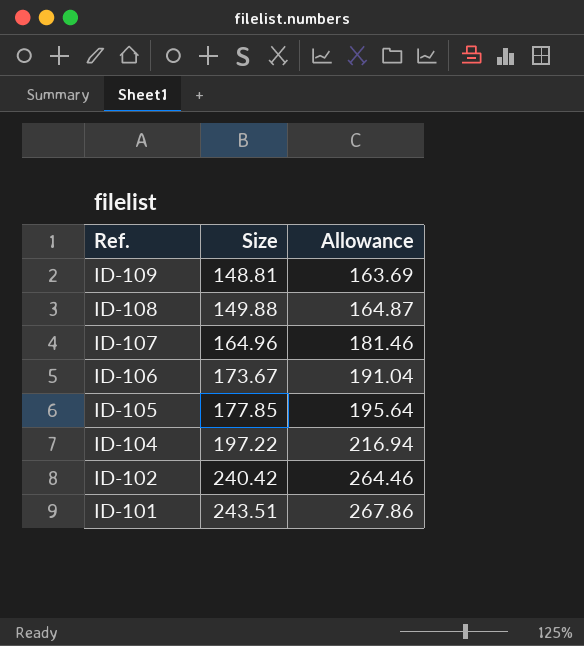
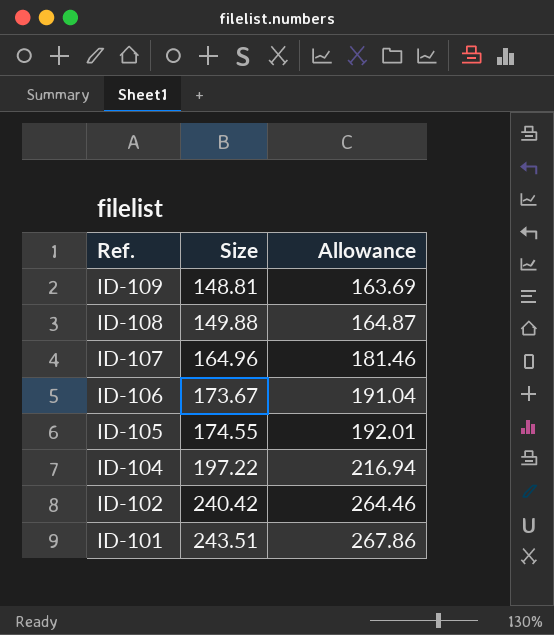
ID-105 | Size: 177.85 -> 174.55
ID-105 | Allowance: 195.64 -> 192.01

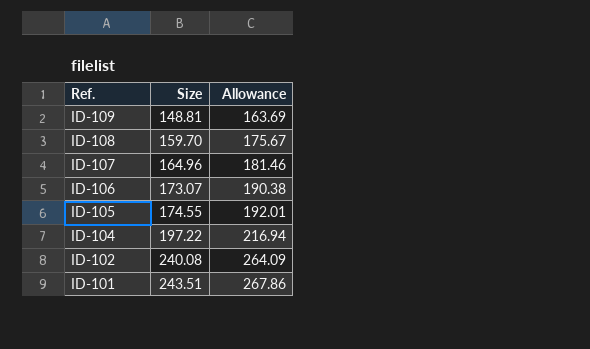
ID-108 | Size: 149.88 -> 159.70
ID-108 | Allowance: 164.87 -> 175.67
ID-106 | Size: 173.67 -> 173.07
ID-106 | Allowance: 191.04 -> 190.38
ID-102 | Size: 240.42 -> 240.08
ID-102 | Allowance: 264.46 -> 264.09

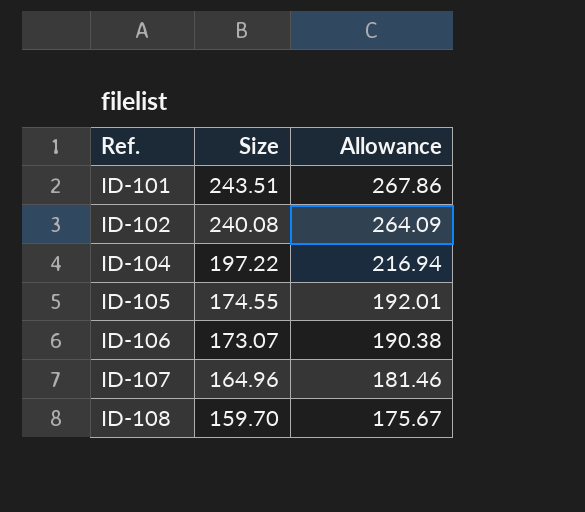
row order: Ref. descending -> Ref. ascending
row ID-109: 148.81 | 163.69 -> none

